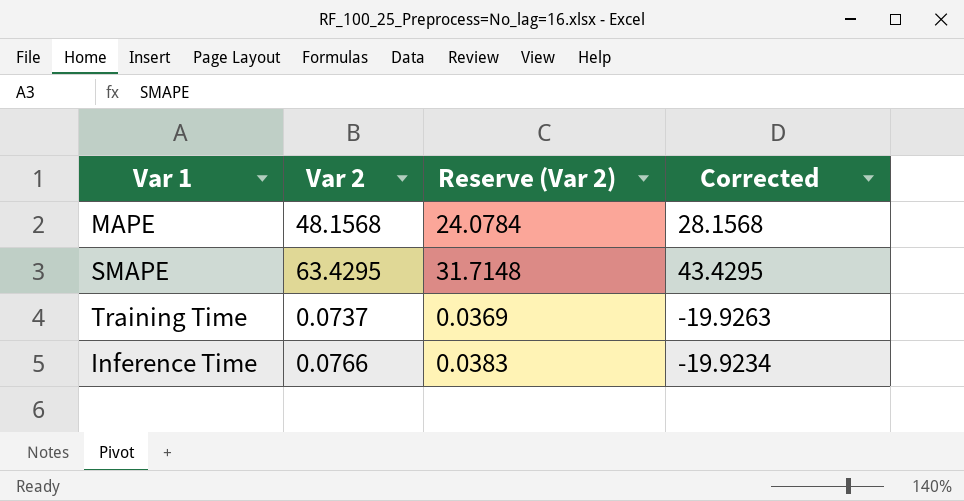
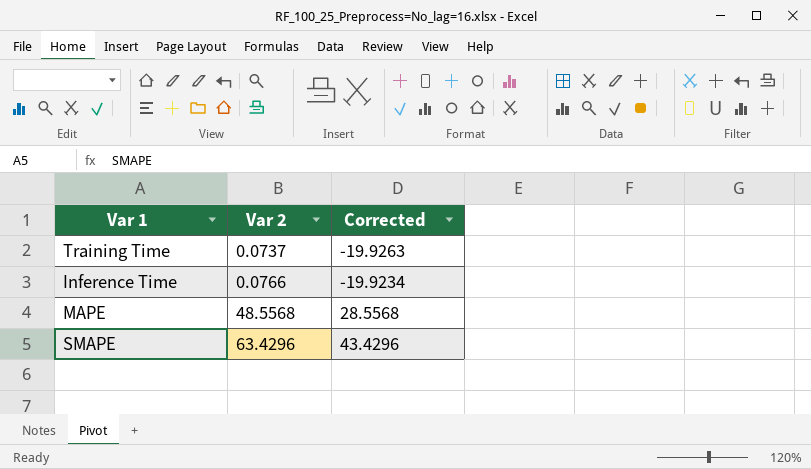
row order: none -> Var 2 ascending
column Reserve (Var 2) | formula: [Var 2] * 0.5 -> none
MAPE | Var 2: 48.1568 -> 48.5568
MAPE | Corrected: 28.1568 -> 28.5568
SMAPE | Var 2: 63.4295 -> 63.4296
SMAPE | Corrected: 43.4295 -> 43.4296

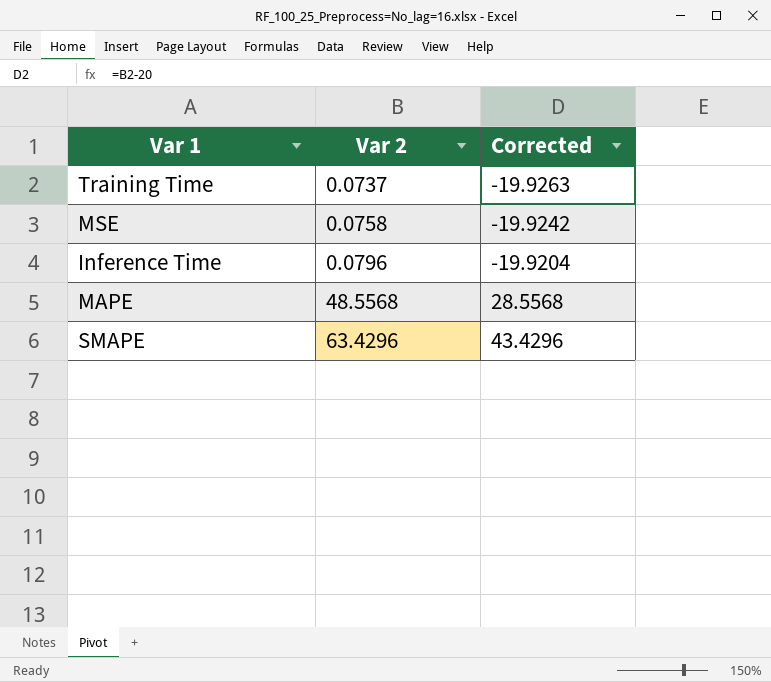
row MSE: none -> 0.0758 | -19.9242
Inference Time | Var 2: 0.0766 -> 0.0796
Inference Time | Corrected: -19.9234 -> -19.9204

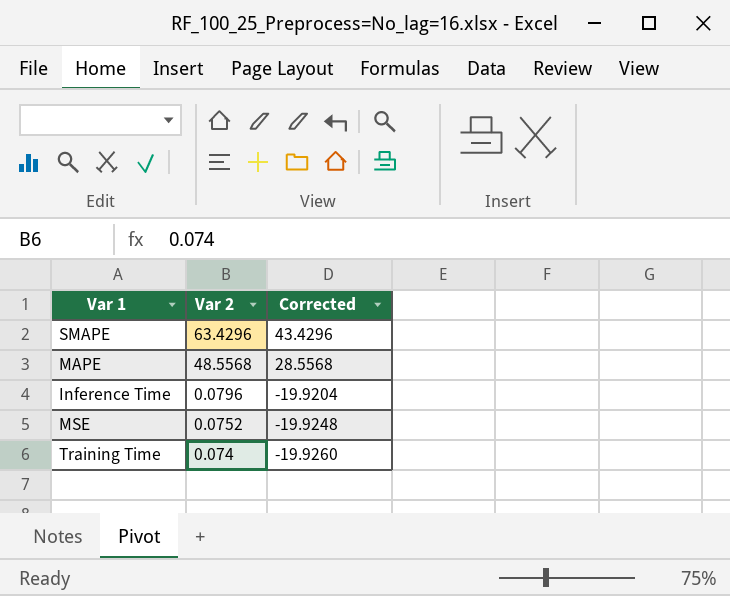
row order: Var 2 ascending -> Var 2 descending
MSE | Var 2: 0.0758 -> 0.0752
MSE | Corrected: -19.9242 -> -19.9248
Training Time | Var 2: 0.0737 -> 0.074
Training Time | Corrected: -19.9263 -> -19.9260

